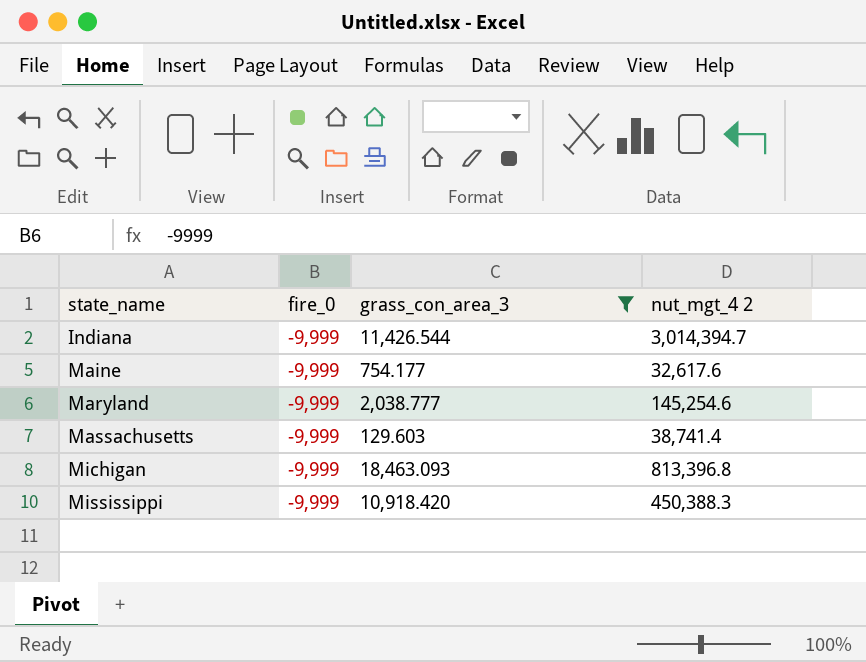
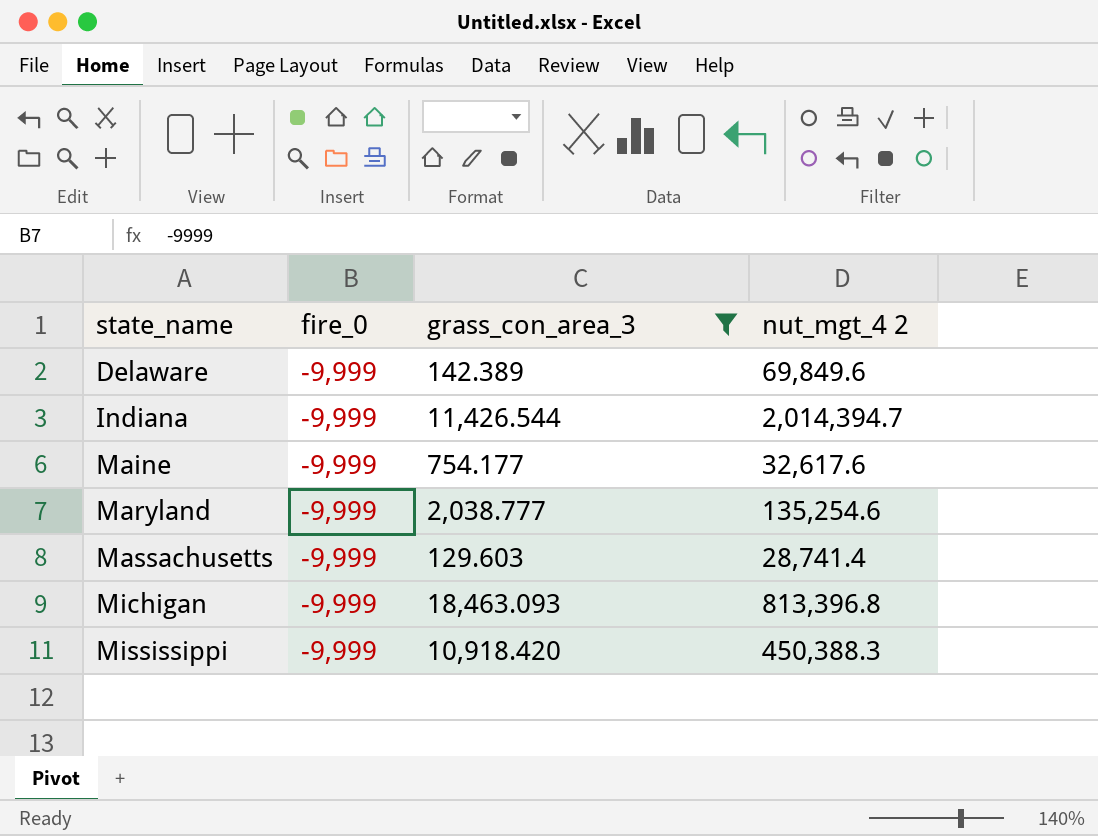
row Delaware: none -> -9,999 | 142.389 | 69,849.6
Indiana | nut_mgt_4 2: 3,014,394.7 -> 2,014,394.7
Maryland | nut_mgt_4 2: 145,254.6 -> 135,254.6
Massachusetts | nut_mgt_4 2: 38,741.4 -> 28,741.4

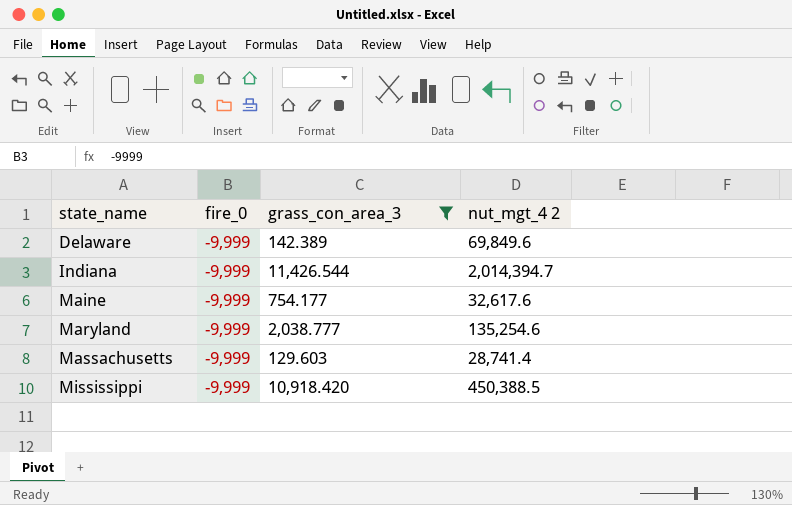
row Michigan: -9,999 | 18,463.093 | 813,396.8 -> none
Mississippi | nut_mgt_4 2: 450,388.3 -> 450,388.5

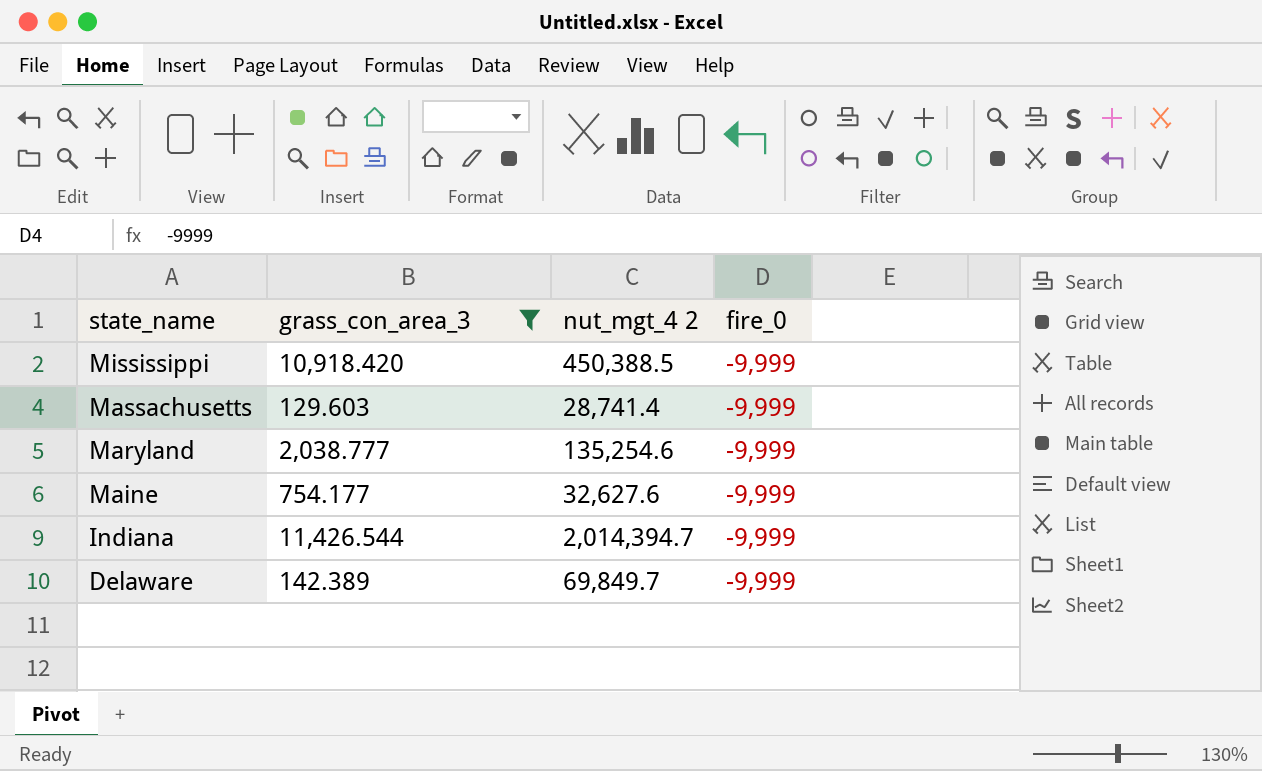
row order: state_name ascending -> state_name descending
column fire_0 | position: 2 -> 4
Maine | nut_mgt_4 2: 32,617.6 -> 32,627.6
Delaware | nut_mgt_4 2: 69,849.6 -> 69,849.7

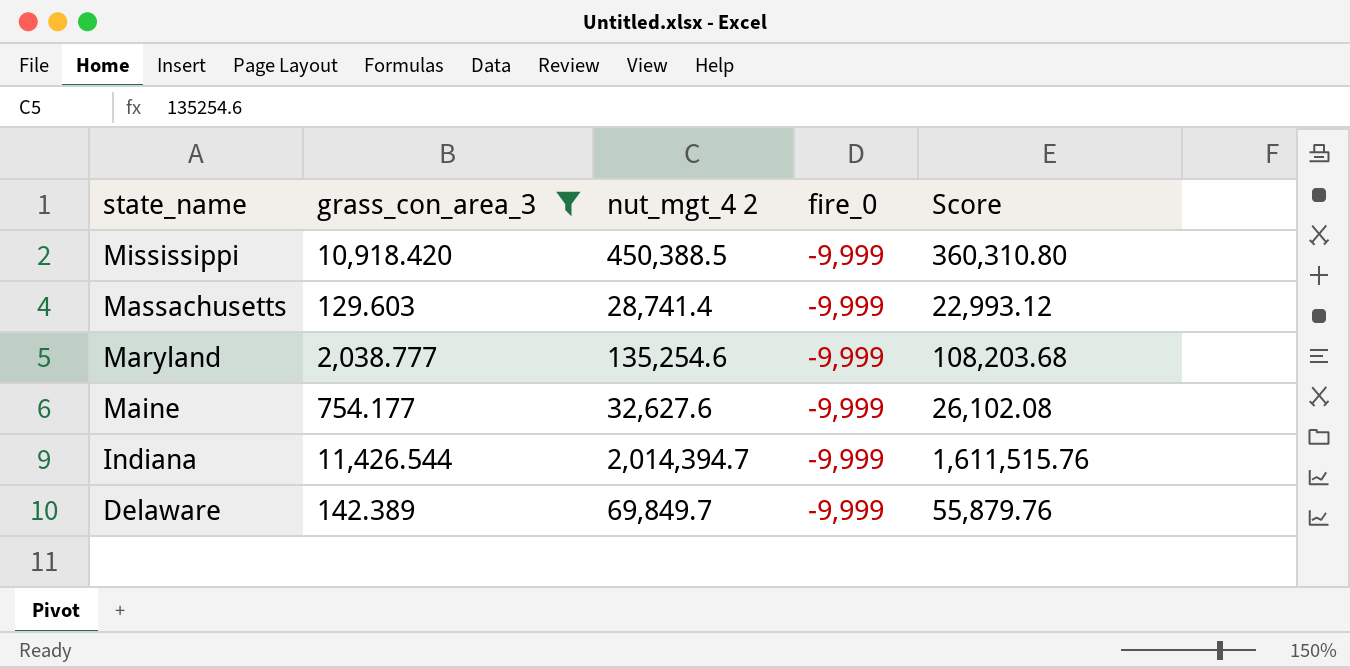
column Score | formula: none -> [nut_mgt_4 2] * 0.8

